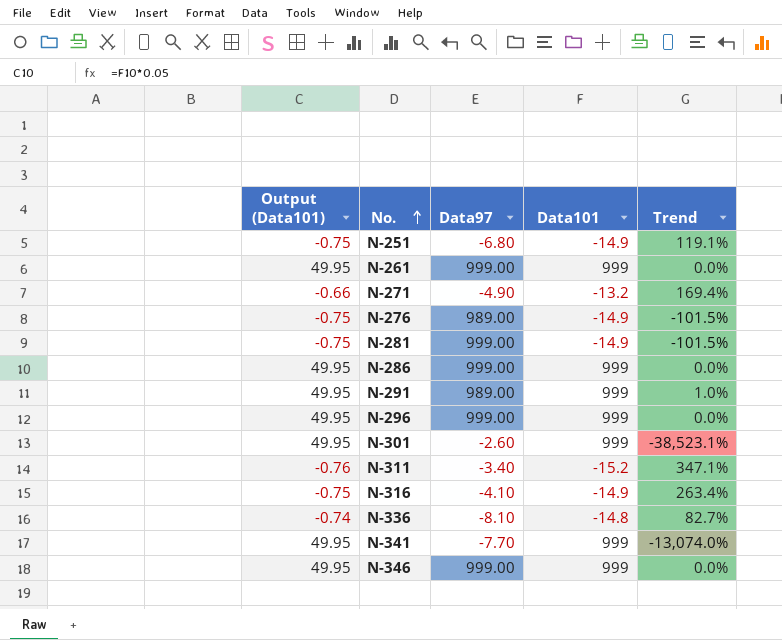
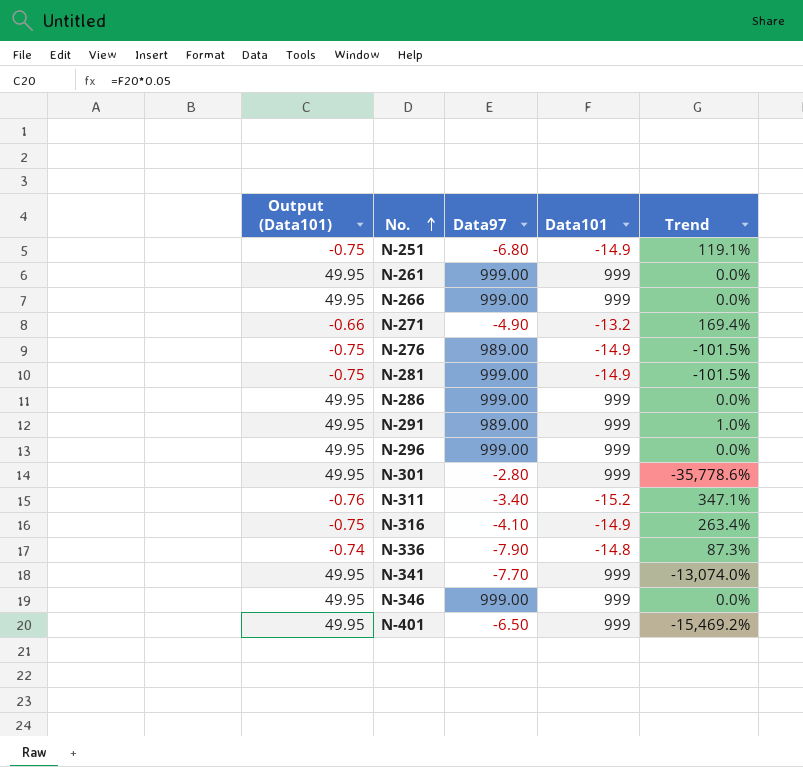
row N-266: none -> 49.95 | 999.00 | 999 | 0.0%
N-301 | Data97: -2.60 -> -2.80
N-301 | Trend: -38,523.1% -> -35,778.6%
N-336 | Data97: -8.10 -> -7.90
N-336 | Trend: 82.7% -> 87.3%
row N-401: none -> 49.95 | -6.50 | 999 | -15,469.2%

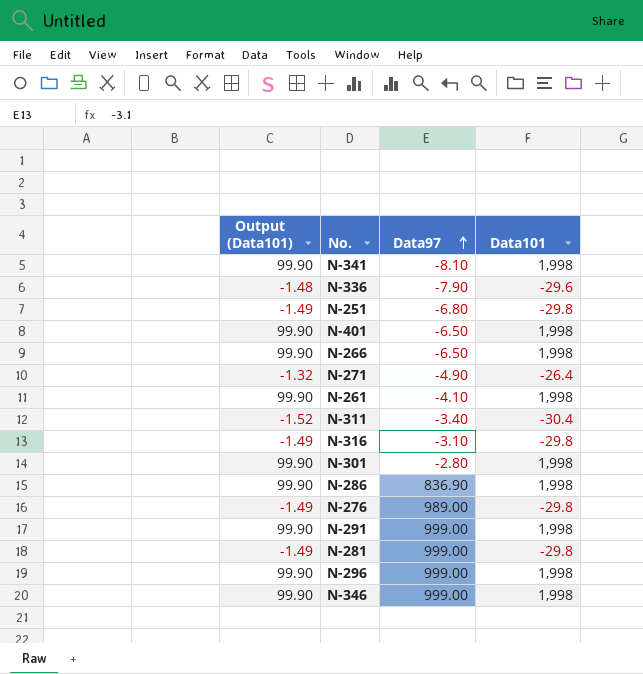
row order: No. ascending -> Data97 ascending
column Trend | formula: ([Data101] - [Data97]) / [Data97] -> none
N-341 | Output (Data101): 49.95 -> 99.90
N-341 | Data97: -7.70 -> -8.10
N-341 | Data101: 999 -> 1,998
N-336 | Output (Data101): -0.74 -> -1.48
N-336 | Data101: -14.8 -> -29.6
N-251 | Output (Data101): -0.75 -> -1.49
N-251 | Data101: -14.9 -> -29.8
N-401 | Output (Data101): 49.95 -> 99.90
N-401 | Data101: 999 -> 1,998
N-266 | Output (Data101): 49.95 -> 99.90
N-266 | Data97: 999.00 -> -6.50
N-266 | Data101: 999 -> 1,998
N-271 | Output (Data101): -0.66 -> -1.32
N-271 | Data101: -13.2 -> -26.4
N-261 | Output (Data101): 49.95 -> 99.90
N-261 | Data97: 999.00 -> -4.10
N-261 | Data101: 999 -> 1,998
N-311 | Output (Data101): -0.76 -> -1.52
N-311 | Data101: -15.2 -> -30.4
N-316 | Output (Data101): -0.75 -> -1.49
N-316 | Data97: -4.10 -> -3.10
N-316 | Data101: -14.9 -> -29.8
N-301 | Output (Data101): 49.95 -> 99.90
N-301 | Data101: 999 -> 1,998
N-286 | Output (Data101): 49.95 -> 99.90
N-286 | Data97: 999.00 -> 836.90
N-286 | Data101: 999 -> 1,998
N-276 | Output (Data101): -0.75 -> -1.49
N-276 | Data101: -14.9 -> -29.8
N-291 | Output (Data101): 49.95 -> 99.90
N-291 | Data97: 989.00 -> 999.00
N-291 | Data101: 999 -> 1,998
N-281 | Output (Data101): -0.75 -> -1.49
N-281 | Data101: -14.9 -> -29.8
N-296 | Output (Data101): 49.95 -> 99.90
N-296 | Data101: 999 -> 1,998
N-346 | Output (Data101): 49.95 -> 99.90
N-346 | Data101: 999 -> 1,998

